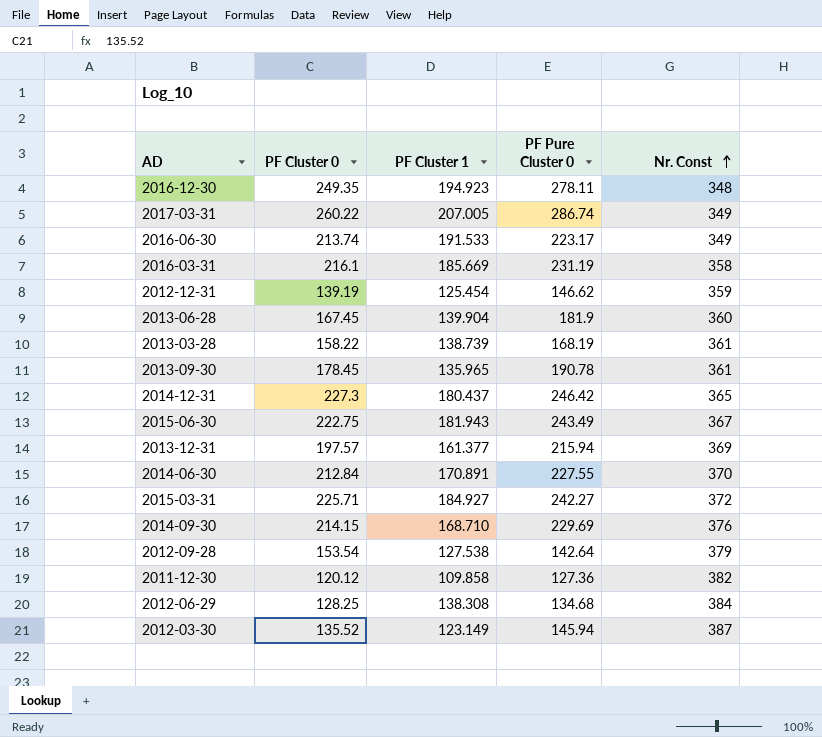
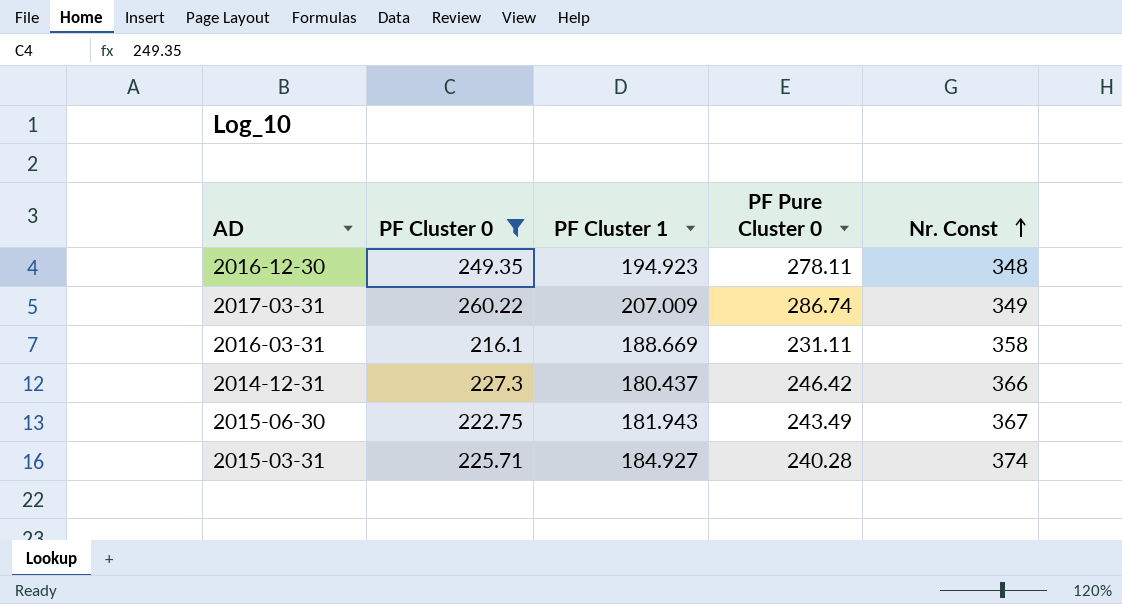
filter: none -> PF Cluster 0 >= 216.1
2017-03-31 | PF Cluster 1: 207.005 -> 207.009
2016-03-31 | PF Cluster 1: 185.669 -> 188.669
2016-03-31 | PF Pure Cluster 0: 231.19 -> 231.11
2014-12-31 | Nr. Const: 365 -> 366
2015-03-31 | PF Pure Cluster 0: 242.27 -> 240.28
2015-03-31 | Nr. Const: 372 -> 374

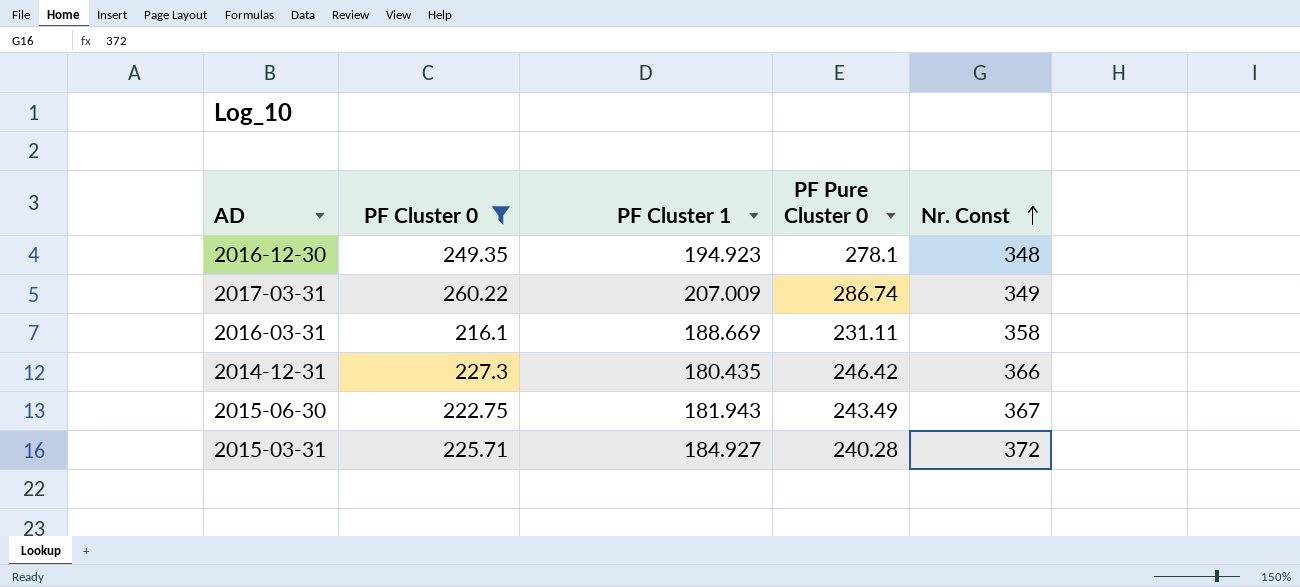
2016-12-30 | PF Pure Cluster 0: 278.11 -> 278.1
2014-12-31 | PF Cluster 1: 180.437 -> 180.435
2015-03-31 | Nr. Const: 374 -> 372

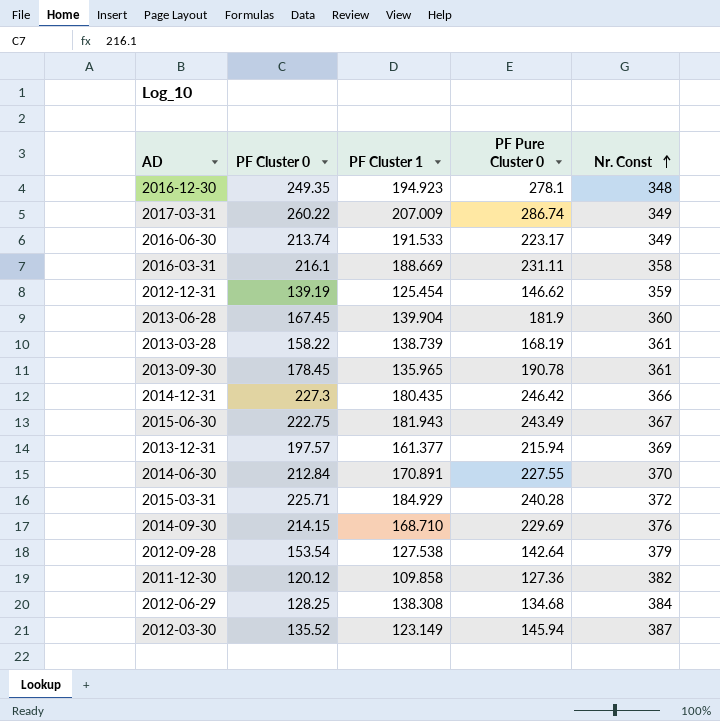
filter: PF Cluster 0 >= 216.1 -> none
2015-03-31 | PF Cluster 1: 184.927 -> 184.929

